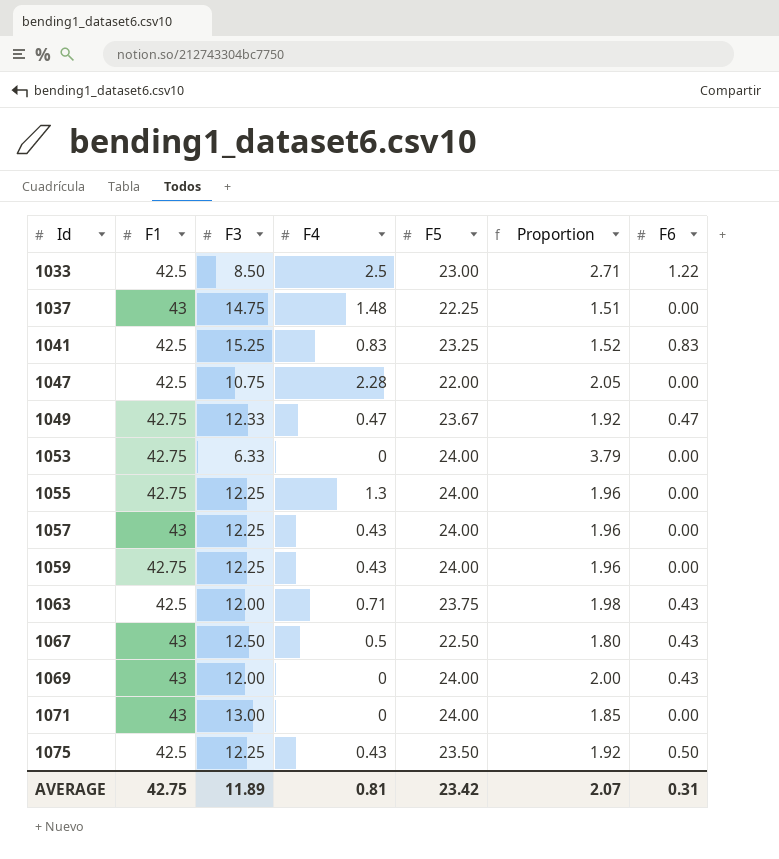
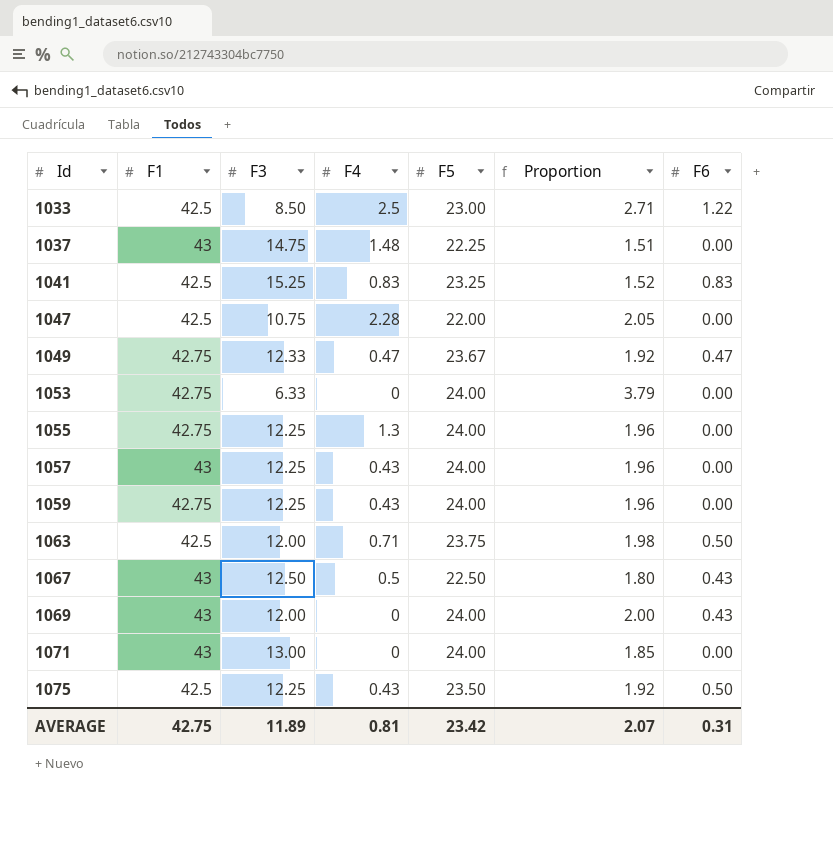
1063 | F6: 0.43 -> 0.50

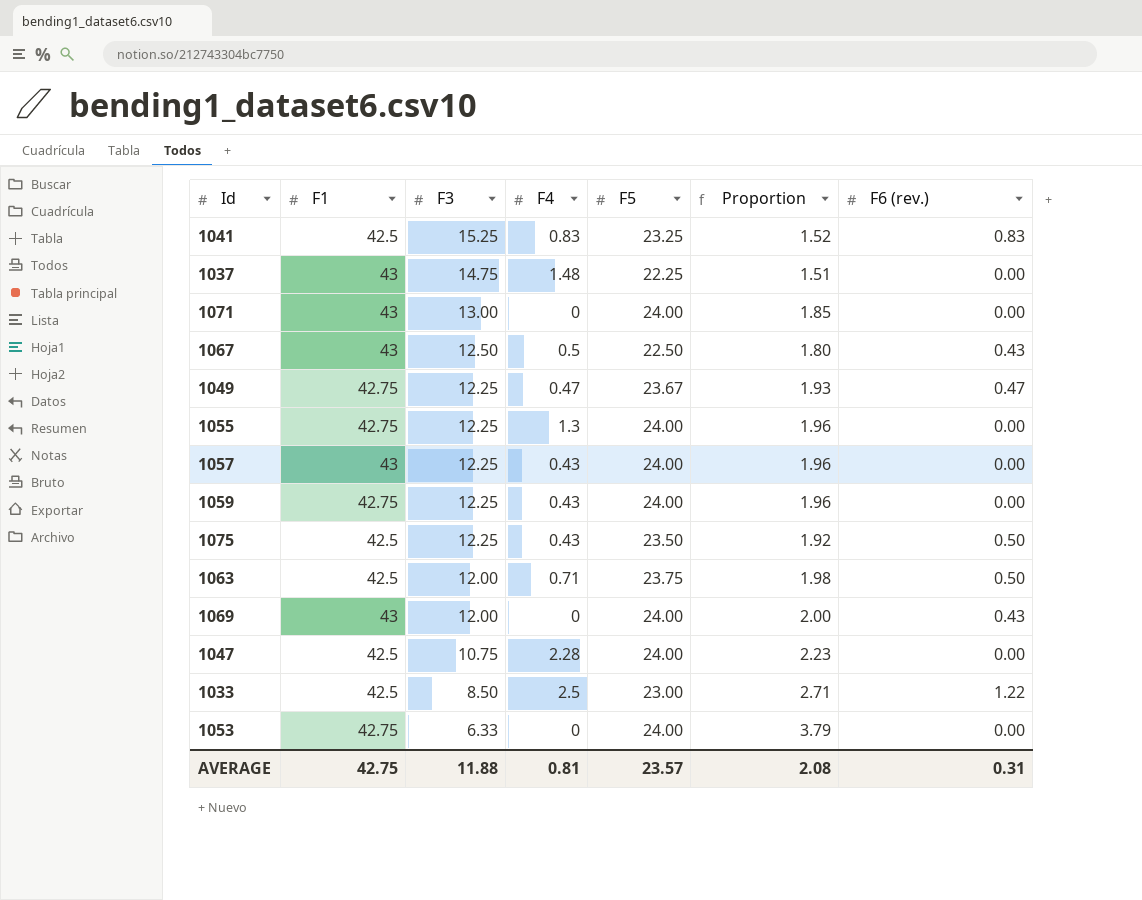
row order: Id ascending -> F3 descending
column name: F6 -> F6 (rev.)
1049 | F3: 12.33 -> 12.25
1049 | Proportion: 1.92 -> 1.93
1047 | F5: 22.00 -> 24.00
1047 | Proportion: 2.05 -> 2.23
AVERAGE | F3: 11.89 -> 11.88
AVERAGE | F5: 23.42 -> 23.57
AVERAGE | Proportion: 2.07 -> 2.08

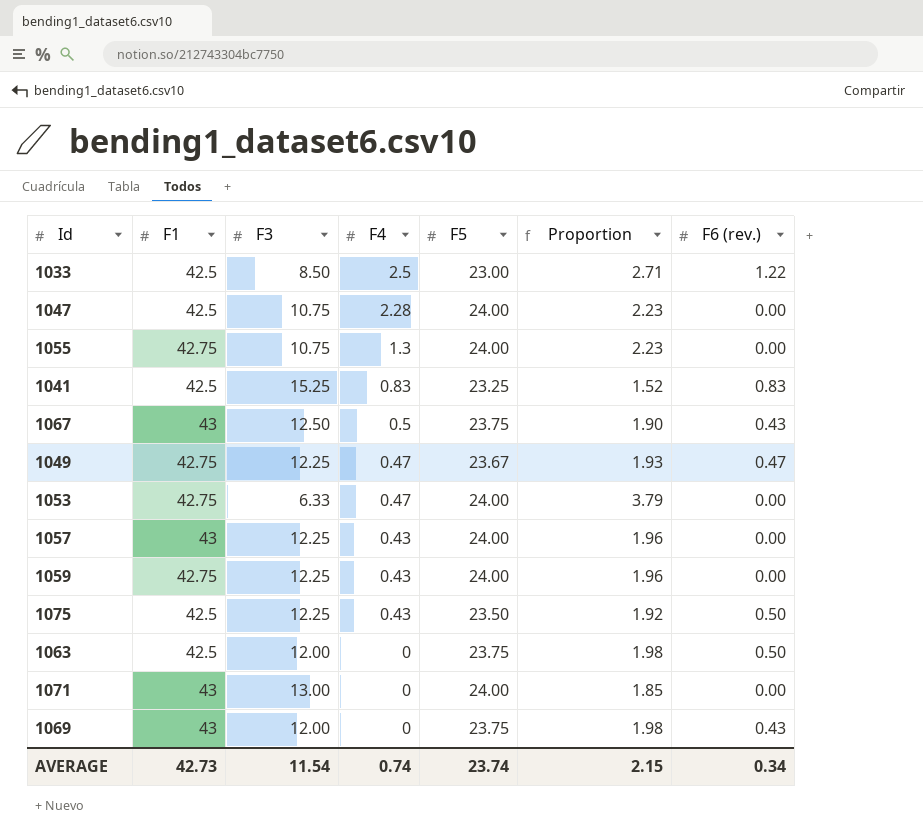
row order: F3 descending -> F4 descending
row 1037: 43 | 14.75 | 1.48 | 22.25 | 1.51 | 0.00 -> none
1055 | F3: 12.25 -> 10.75
1055 | Proportion: 1.96 -> 2.23
1067 | F5: 22.50 -> 23.75
1067 | Proportion: 1.80 -> 1.90
1053 | F4: 0 -> 0.47
1063 | F4: 0.71 -> 0
1069 | F5: 24.00 -> 23.75
1069 | Proportion: 2.00 -> 1.98
AVERAGE | F1: 42.75 -> 42.73
AVERAGE | F3: 11.88 -> 11.54
AVERAGE | F4: 0.81 -> 0.74
AVERAGE | F5: 23.57 -> 23.74
AVERAGE | Proportion: 2.08 -> 2.15
AVERAGE | F6 (rev.): 0.31 -> 0.34

